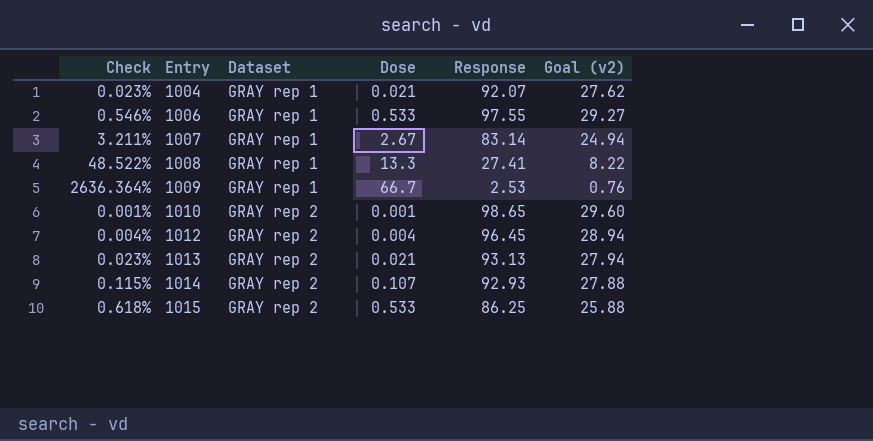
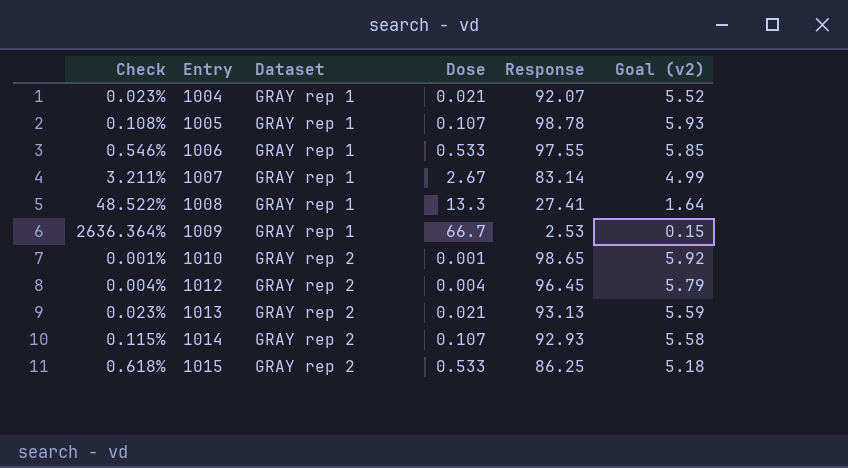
column Goal (v2) | formula: [Response] * 0.3 -> [Response] * 0.06
row 1005: none -> 0.108% | GRAY rep 1 | 0.107 | 98.78 | 5.93

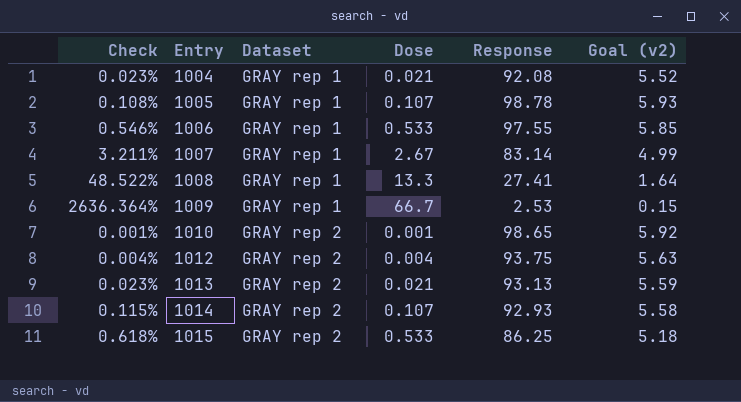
1004 | Response: 92.07 -> 92.08
1012 | Response: 96.45 -> 93.75
1012 | Goal (v2): 5.79 -> 5.63

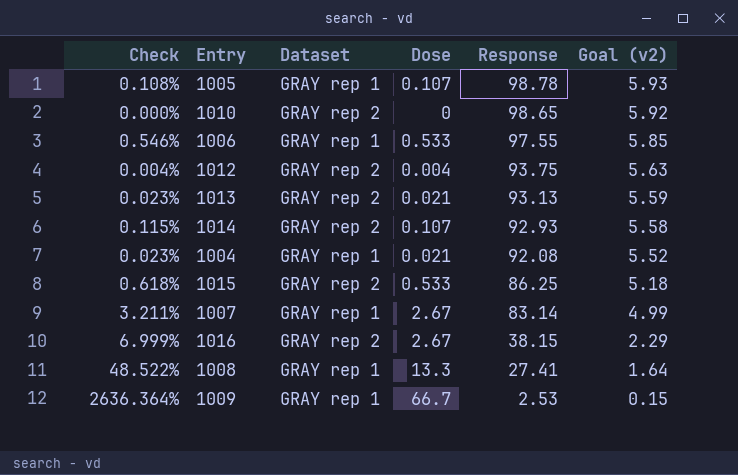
row order: Entry ascending -> Response descending
1010 | Check: 0.001% -> 0.000%
1010 | Dose: 0.001 -> 0
row 1016: none -> 6.999% | GRAY rep 2 | 2.67 | 38.15 | 2.29

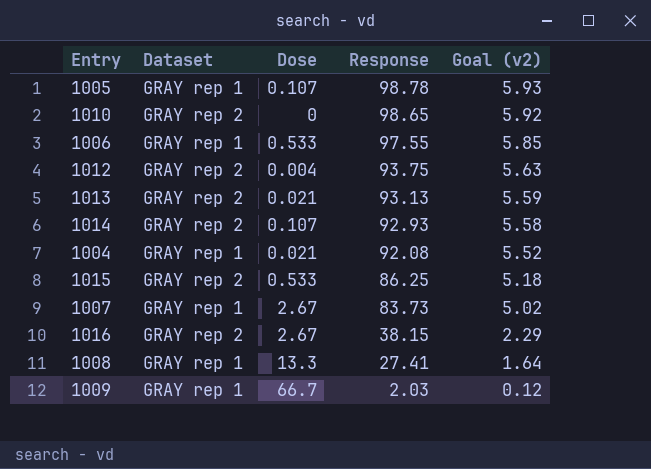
column Check | formula: [Dose] / [Response] -> none
1007 | Response: 83.14 -> 83.73
1007 | Goal (v2): 4.99 -> 5.02
1009 | Response: 2.53 -> 2.03
1009 | Goal (v2): 0.15 -> 0.12

